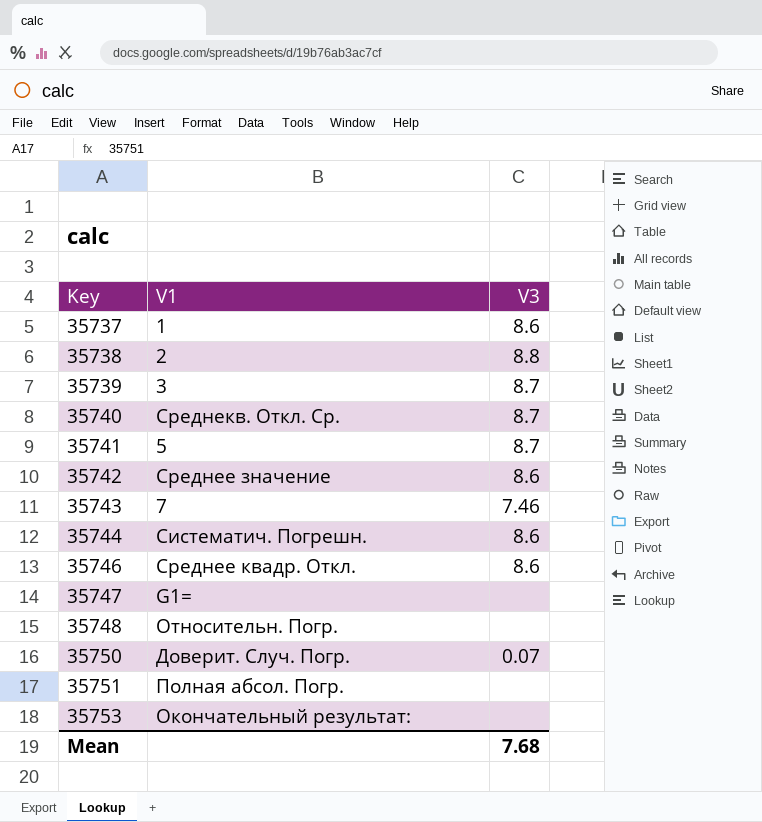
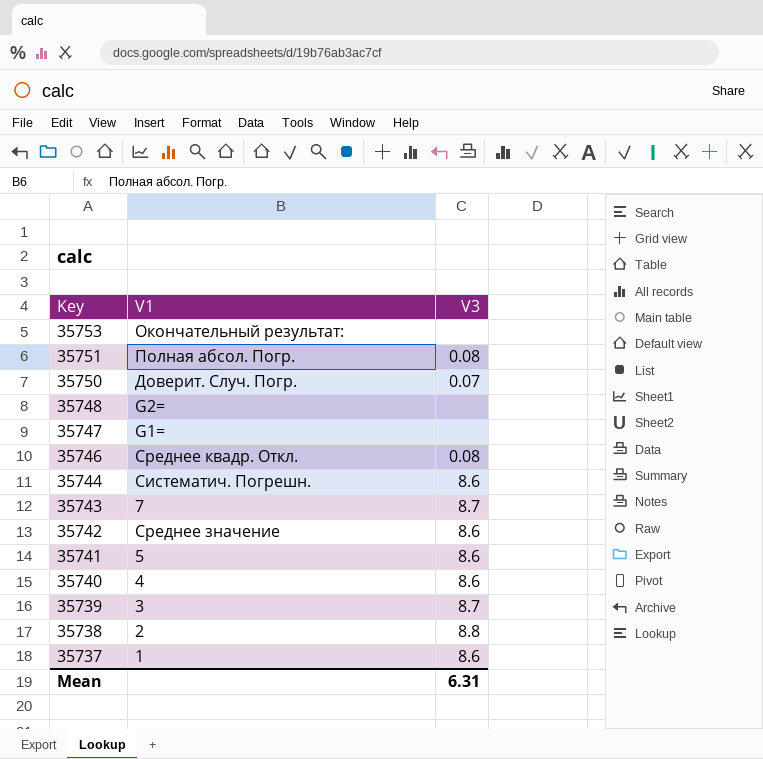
row order: Key ascending -> Key descending
35751 | V3: none -> 0.08
35748 | V1: Относительн. Погр. -> G2=
35746 | V3: 8.6 -> 0.08
35743 | V3: 7.46 -> 8.7
35741 | V3: 8.7 -> 8.6
35740 | V1: Среднекв. Откл. Ср. -> 4
35740 | V3: 8.7 -> 8.6
Mean | V3: 7.68 -> 6.31

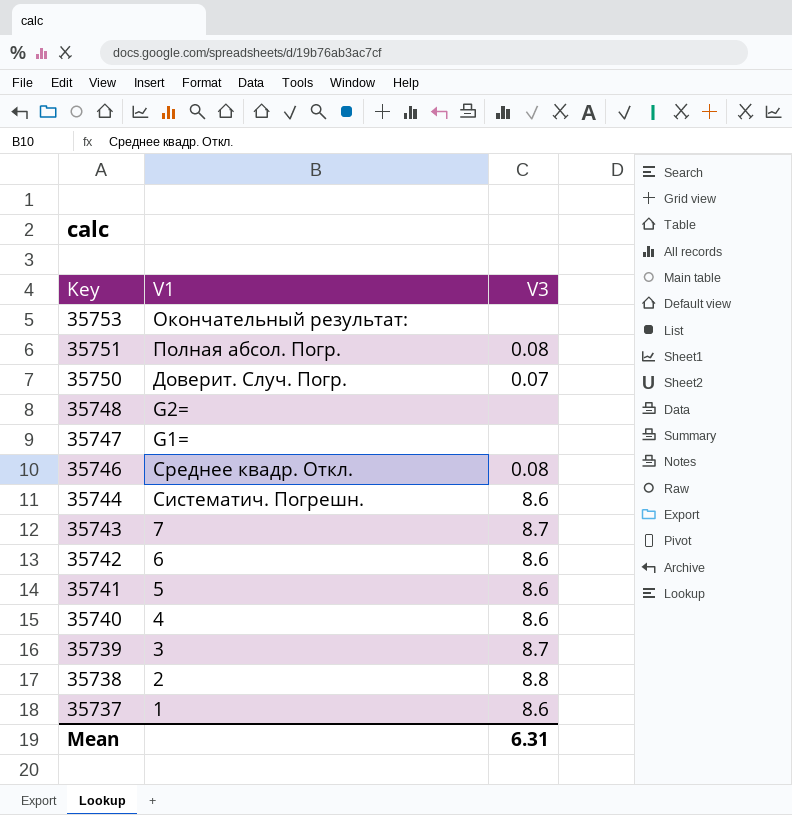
35742 | V1: Среднее значение -> 6

